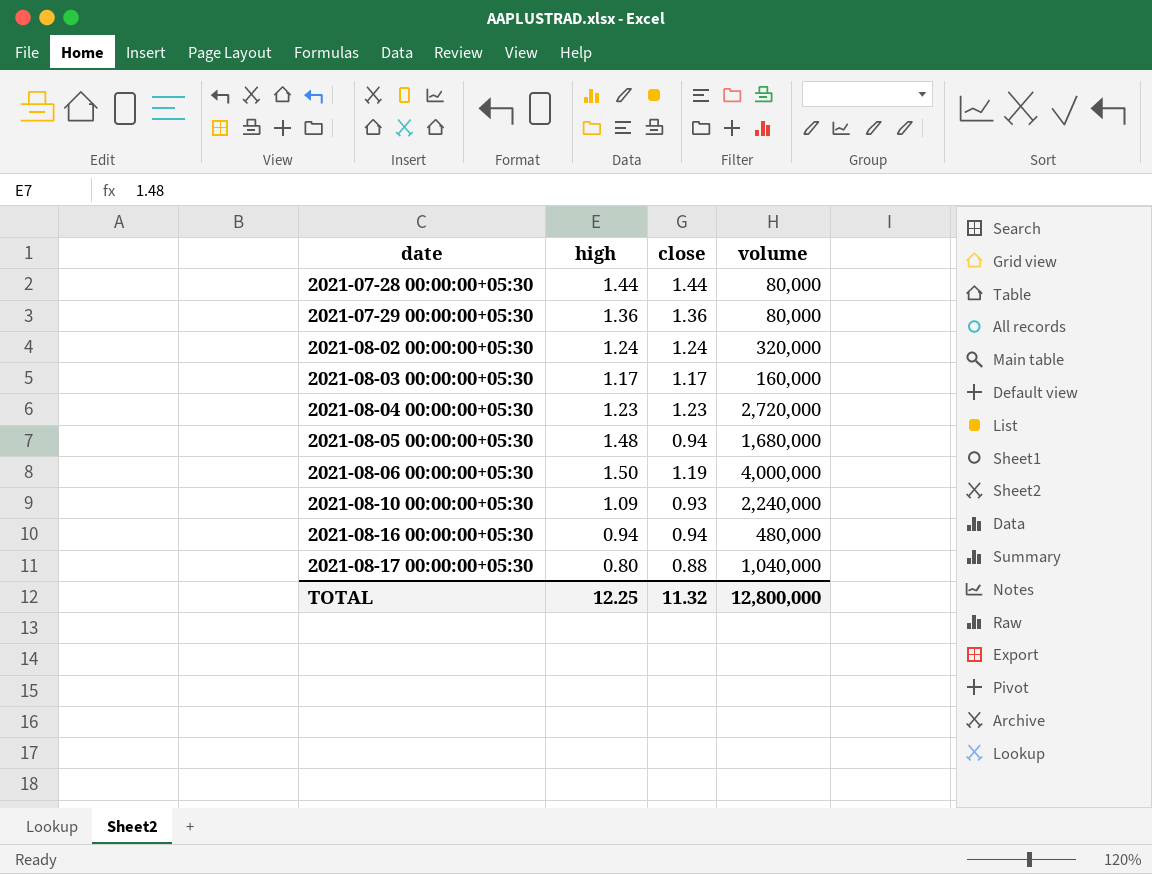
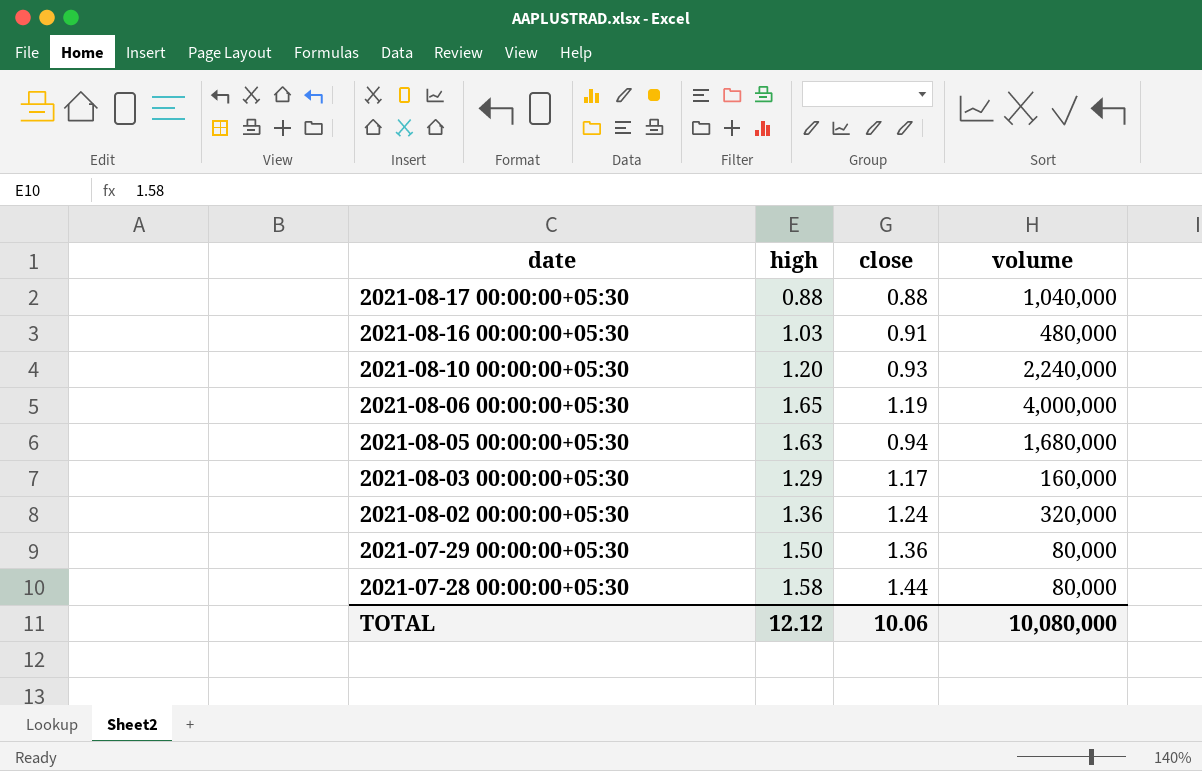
row order: date ascending -> date descending
row 2021-08-04 00:00:00+05:30: 1.23 | 1.23 | 2,720,000 -> none
2021-08-17 00:00:00+05:30 | high: 0.80 -> 0.88
2021-08-16 00:00:00+05:30 | high: 0.94 -> 1.03
2021-08-16 00:00:00+05:30 | close: 0.94 -> 0.91
2021-08-10 00:00:00+05:30 | high: 1.09 -> 1.20
2021-08-06 00:00:00+05:30 | high: 1.50 -> 1.65
2021-08-05 00:00:00+05:30 | high: 1.48 -> 1.63
2021-08-03 00:00:00+05:30 | high: 1.17 -> 1.29
2021-08-02 00:00:00+05:30 | high: 1.24 -> 1.36
2021-07-29 00:00:00+05:30 | high: 1.36 -> 1.50
2021-07-28 00:00:00+05:30 | high: 1.44 -> 1.58
TOTAL | high: 12.25 -> 12.12
TOTAL | close: 11.32 -> 10.06
TOTAL | volume: 12,800,000 -> 10,080,000

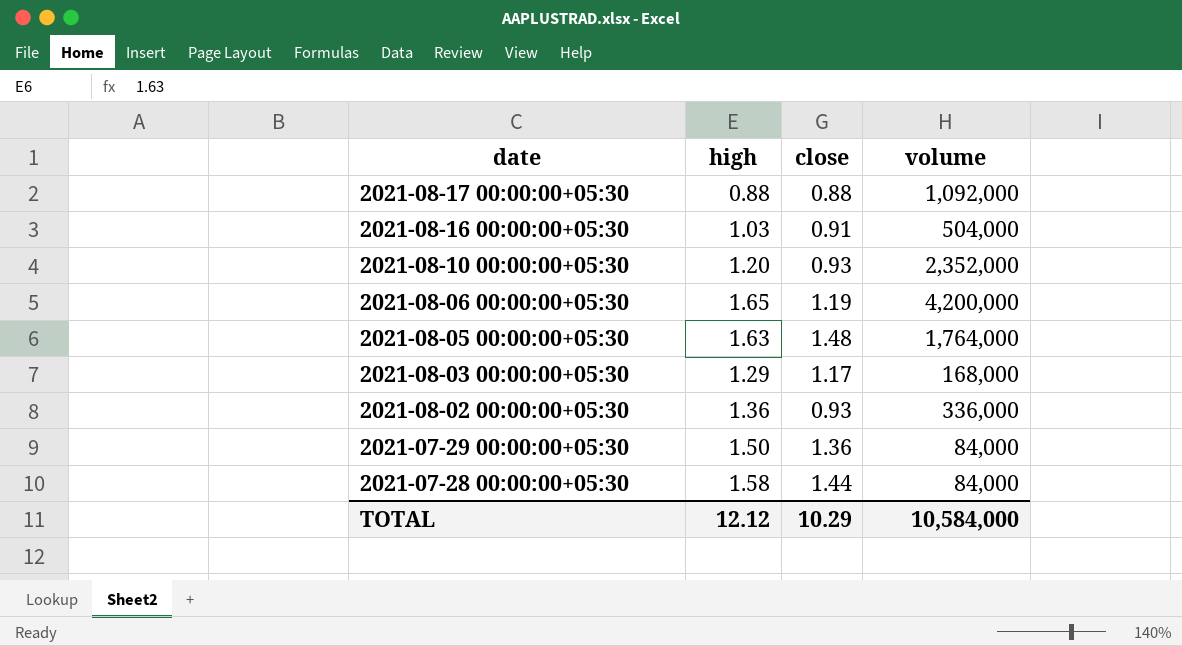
2021-08-17 00:00:00+05:30 | volume: 1,040,000 -> 1,092,000
2021-08-16 00:00:00+05:30 | volume: 480,000 -> 504,000
2021-08-10 00:00:00+05:30 | volume: 2,240,000 -> 2,352,000
2021-08-06 00:00:00+05:30 | volume: 4,000,000 -> 4,200,000
2021-08-05 00:00:00+05:30 | close: 0.94 -> 1.48
2021-08-05 00:00:00+05:30 | volume: 1,680,000 -> 1,764,000
2021-08-03 00:00:00+05:30 | volume: 160,000 -> 168,000
2021-08-02 00:00:00+05:30 | close: 1.24 -> 0.93
2021-08-02 00:00:00+05:30 | volume: 320,000 -> 336,000
2021-07-29 00:00:00+05:30 | volume: 80,000 -> 84,000
2021-07-28 00:00:00+05:30 | volume: 80,000 -> 84,000
TOTAL | close: 10.06 -> 10.29
TOTAL | volume: 10,080,000 -> 10,584,000

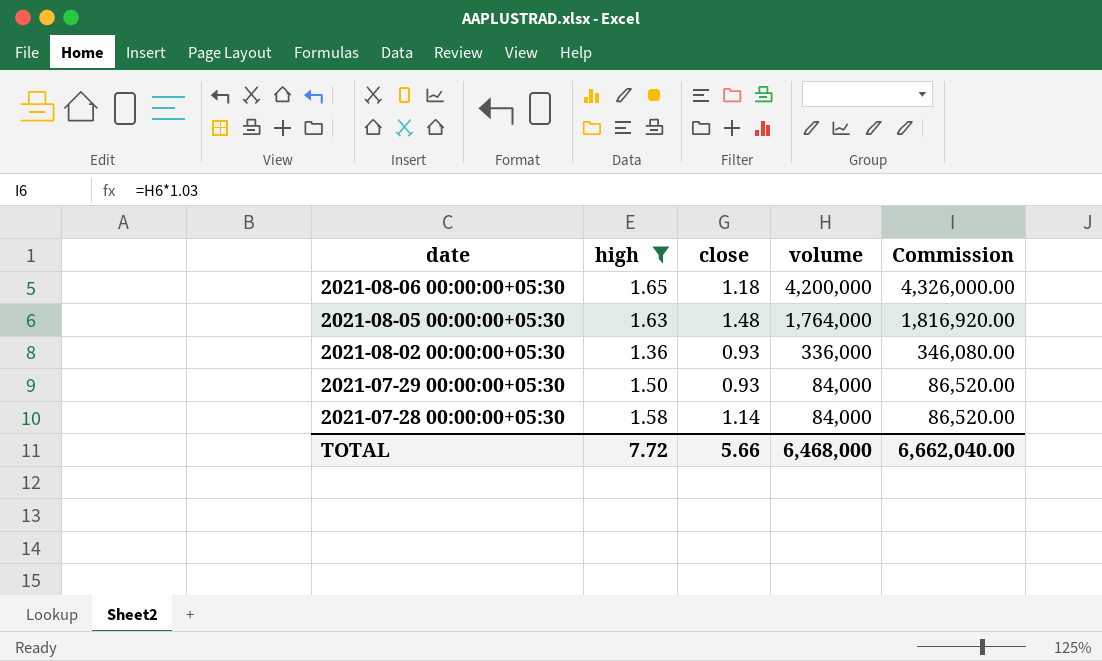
filter: none -> high >= 1.36
column Commission | formula: none -> [volume] * 1.03
2021-08-06 00:00:00+05:30 | close: 1.19 -> 1.18
2021-07-29 00:00:00+05:30 | close: 1.36 -> 0.93
2021-07-28 00:00:00+05:30 | close: 1.44 -> 1.14
TOTAL | high: 12.12 -> 7.72
TOTAL | close: 10.29 -> 5.66
TOTAL | volume: 10,584,000 -> 6,468,000

